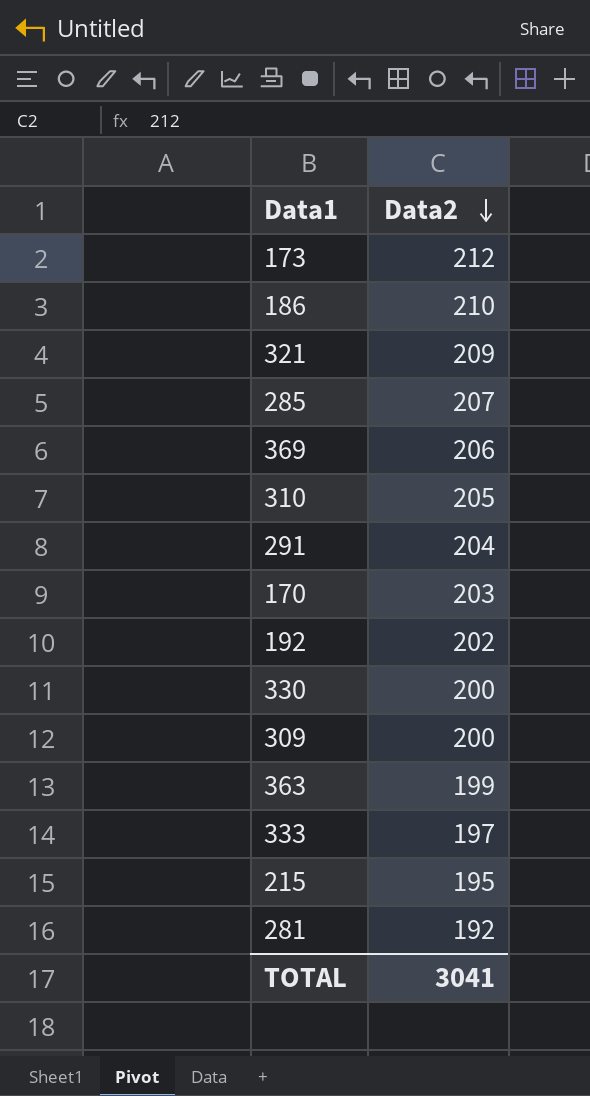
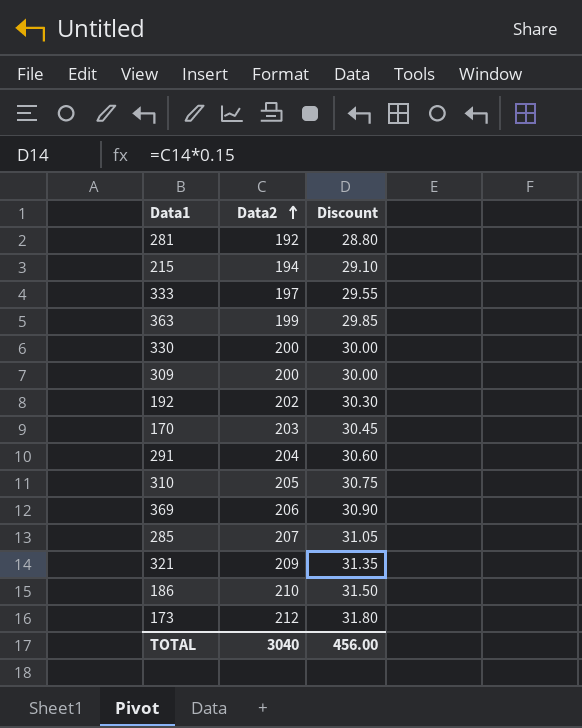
row order: Data2 descending -> Data2 ascending
column Discount | formula: none -> [Data2] * 0.15
215 | Data2: 195 -> 194
TOTAL | Data2: 3041 -> 3040

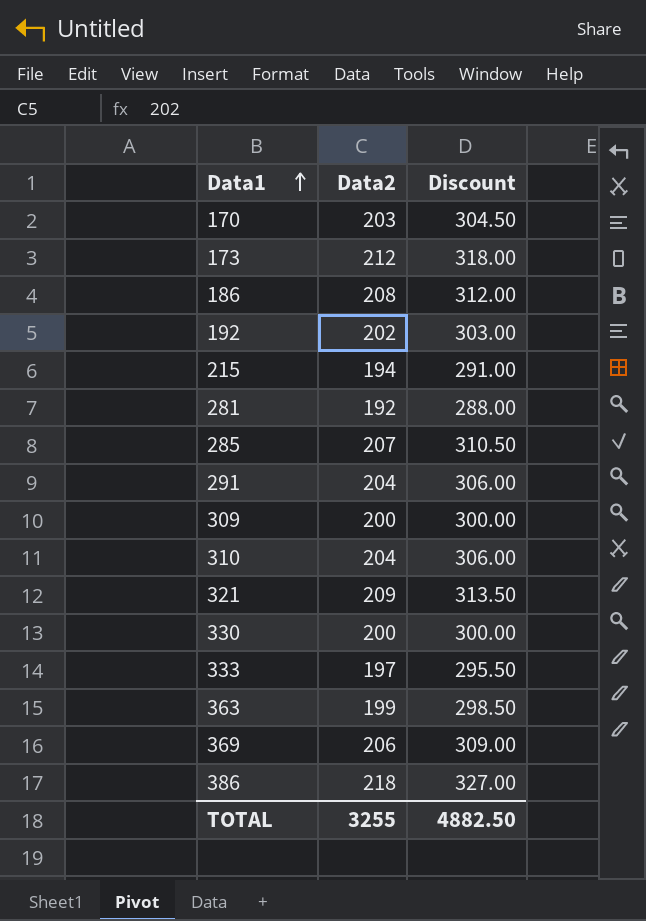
row order: Data2 ascending -> Data1 ascending
column Discount | formula: [Data2] * 0.15 -> [Data2] * 1.5
186 | Data2: 210 -> 208
310 | Data2: 205 -> 204
row 386: none -> 218 | 327.00
TOTAL | Data2: 3040 -> 3255
TOTAL | Discount: 456.00 -> 4882.50

